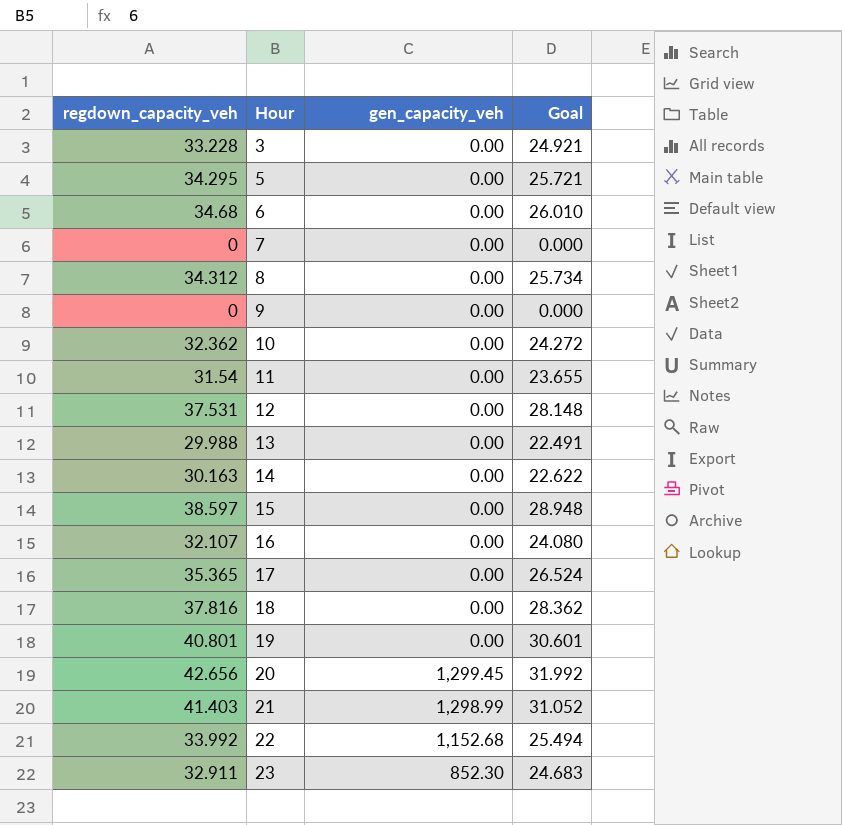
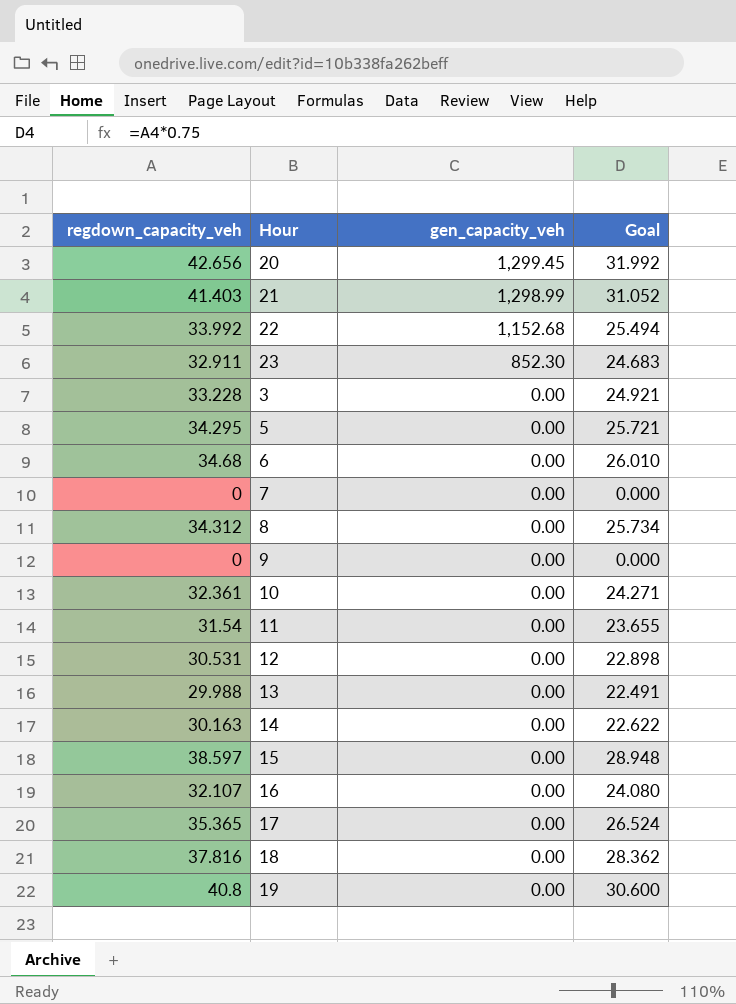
row order: Hour ascending -> gen_capacity_veh descending
10 | regdown_capacity_veh: 32.362 -> 32.361
10 | Goal: 24.272 -> 24.271
12 | regdown_capacity_veh: 37.531 -> 30.531
12 | Goal: 28.148 -> 22.898
19 | regdown_capacity_veh: 40.801 -> 40.8
19 | Goal: 30.601 -> 30.600

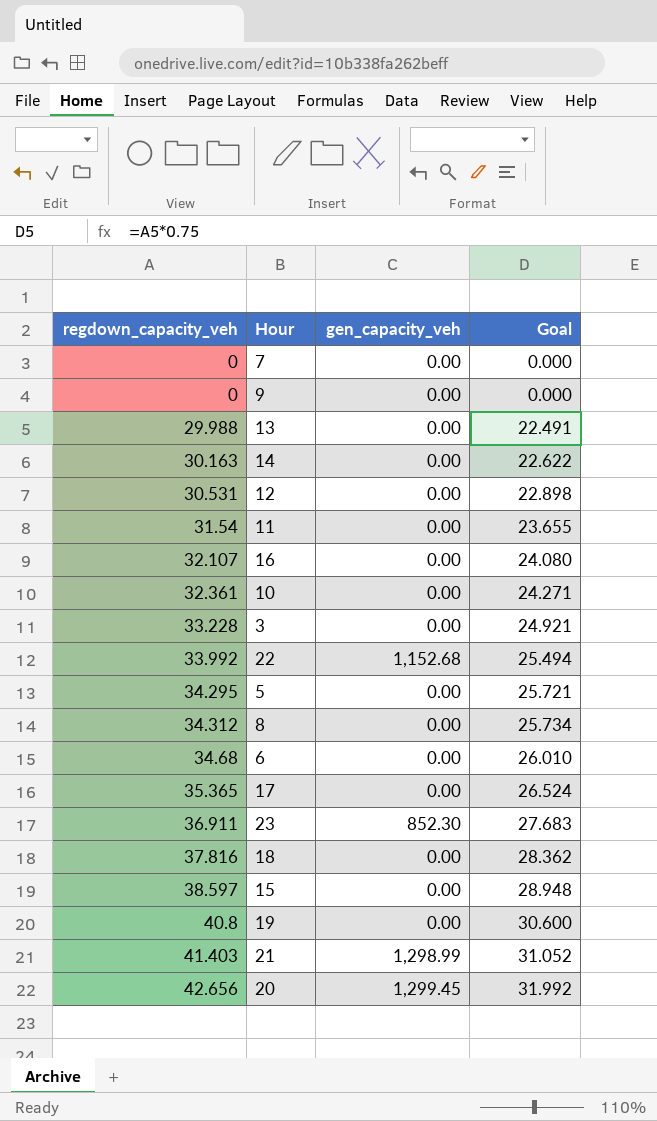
row order: gen_capacity_veh descending -> regdown_capacity_veh ascending
23 | regdown_capacity_veh: 32.911 -> 36.911
23 | Goal: 24.683 -> 27.683

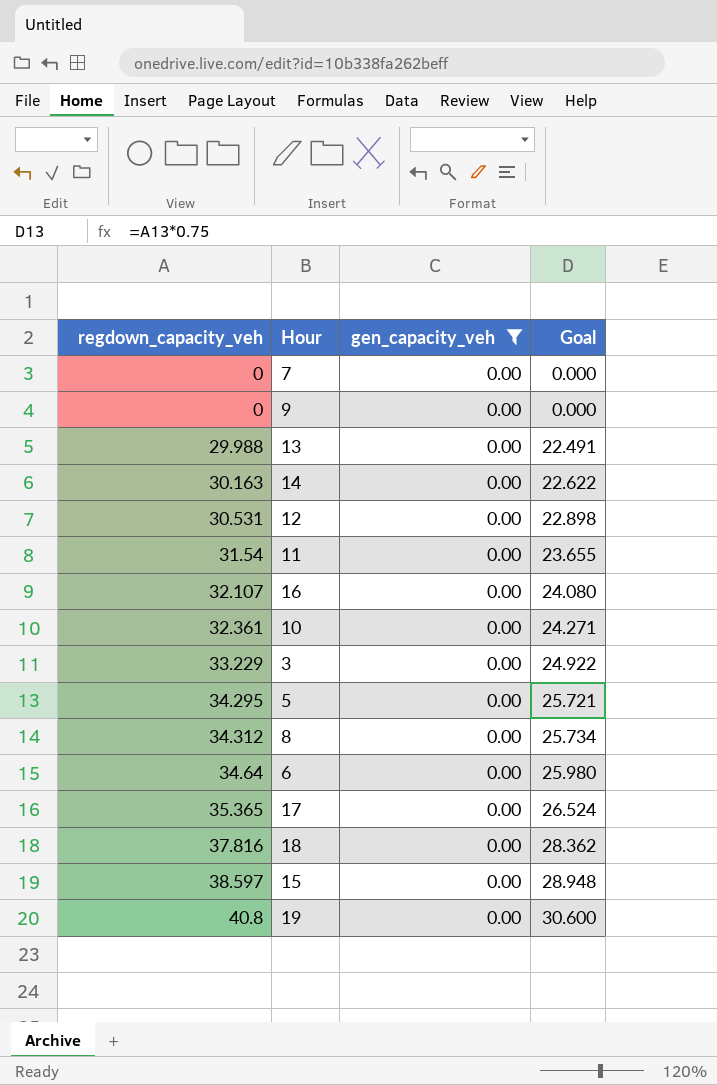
filter: none -> gen_capacity_veh = 0.00
3 | regdown_capacity_veh: 33.228 -> 33.229
3 | Goal: 24.921 -> 24.922
6 | regdown_capacity_veh: 34.68 -> 34.64
6 | Goal: 26.010 -> 25.980

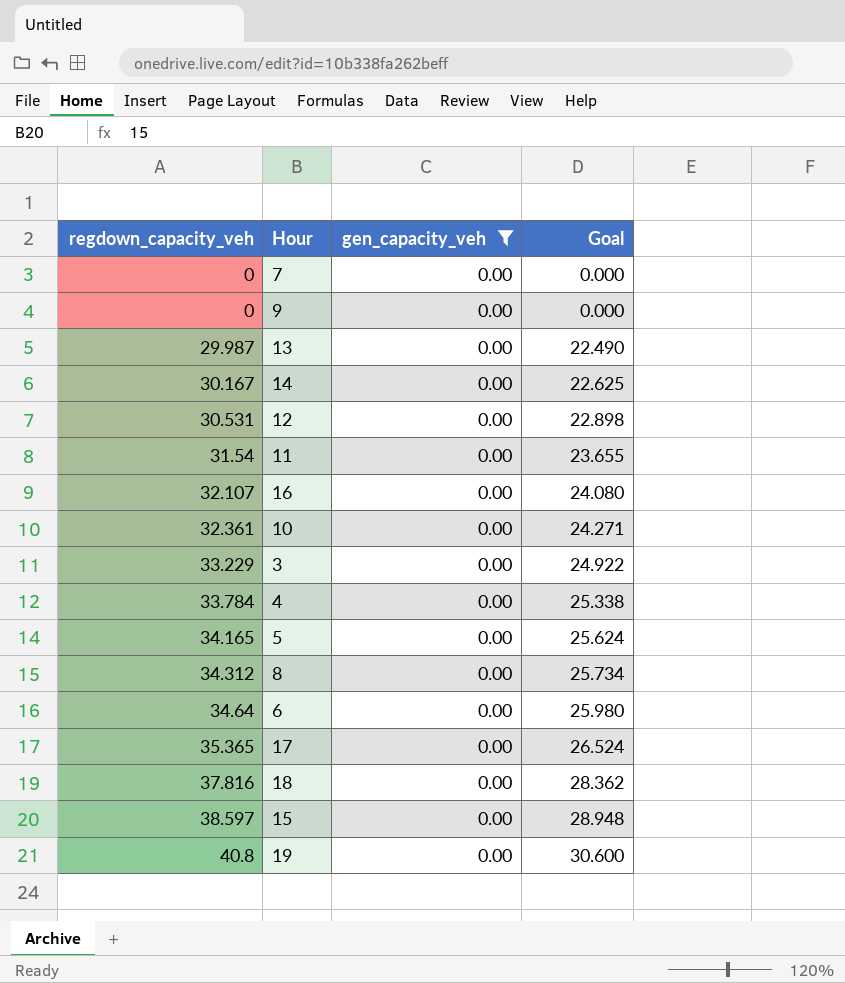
13 | regdown_capacity_veh: 29.988 -> 29.987
13 | Goal: 22.491 -> 22.490
14 | regdown_capacity_veh: 30.163 -> 30.167
14 | Goal: 22.622 -> 22.625
row 4: none -> 33.784 | 0.00 | 25.338
5 | regdown_capacity_veh: 34.295 -> 34.165
5 | Goal: 25.721 -> 25.624

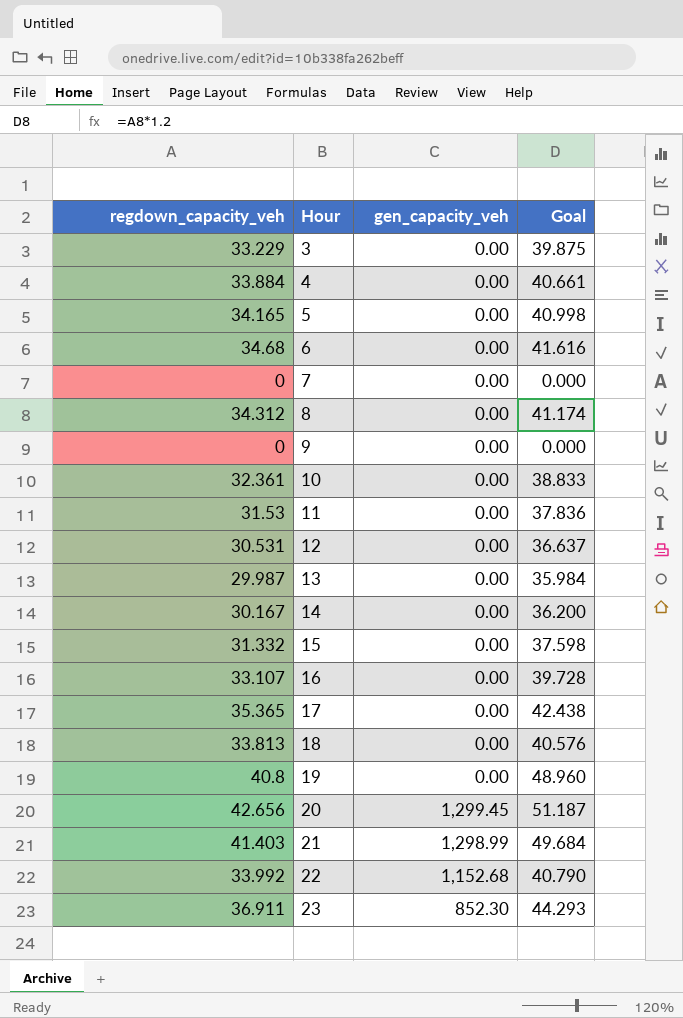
filter: gen_capacity_veh = 0.00 -> none
row order: regdown_capacity_veh ascending -> Hour ascending
column Goal | formula: [regdown_capacity_veh] * 0.75 -> [regdown_capacity_veh] * 1.2
4 | regdown_capacity_veh: 33.784 -> 33.884
6 | regdown_capacity_veh: 34.64 -> 34.68
11 | regdown_capacity_veh: 31.54 -> 31.53
15 | regdown_capacity_veh: 38.597 -> 31.332
16 | regdown_capacity_veh: 32.107 -> 33.107
18 | regdown_capacity_veh: 37.816 -> 33.813

